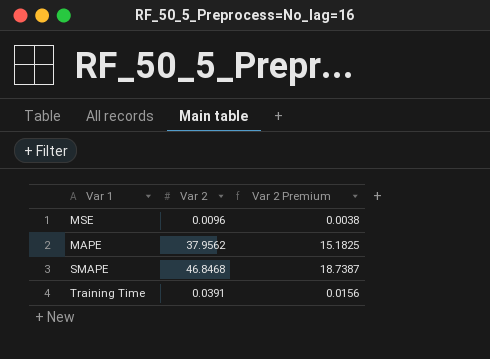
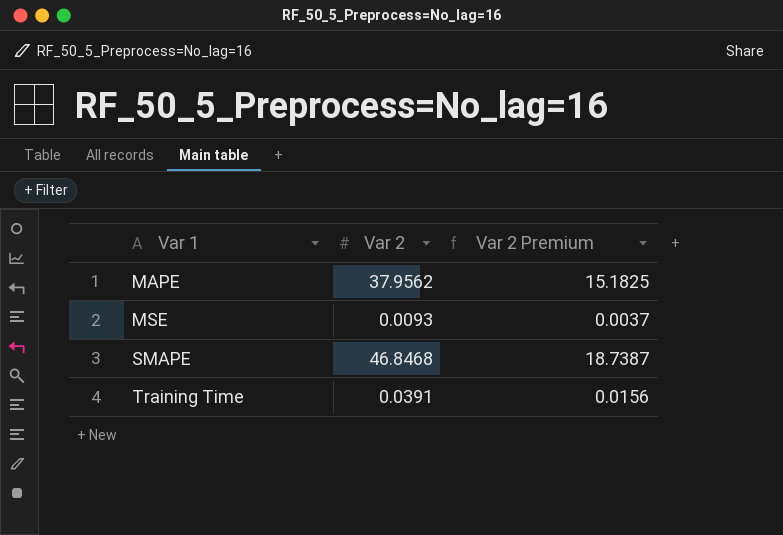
row order: none -> Var 1 ascending
MSE | Var 2: 0.0096 -> 0.0093
MSE | Var 2 Premium: 0.0038 -> 0.0037

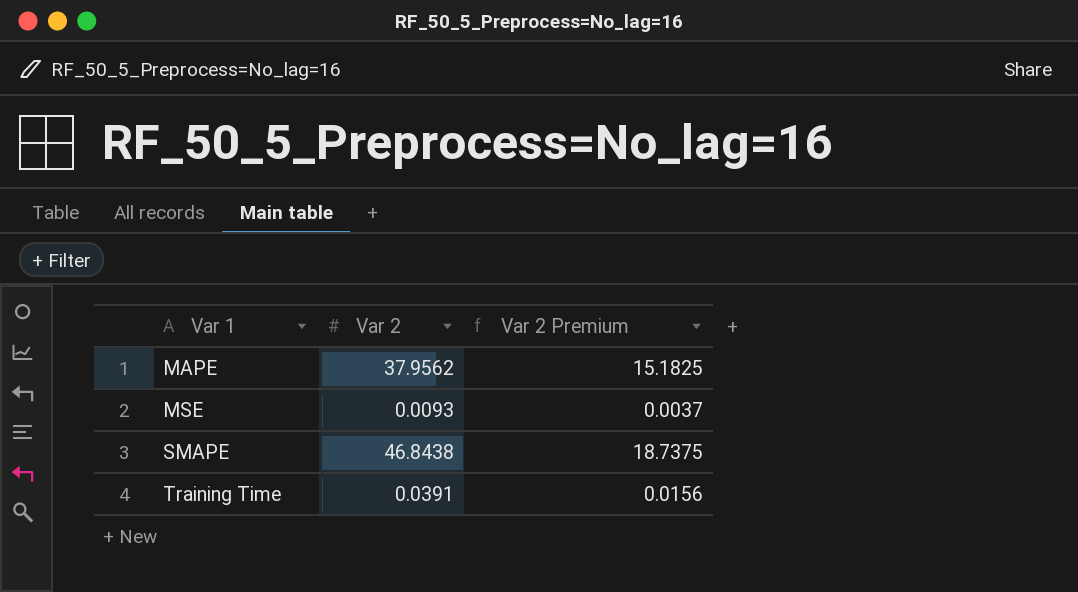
SMAPE | Var 2: 46.8468 -> 46.8438
SMAPE | Var 2 Premium: 18.7387 -> 18.7375

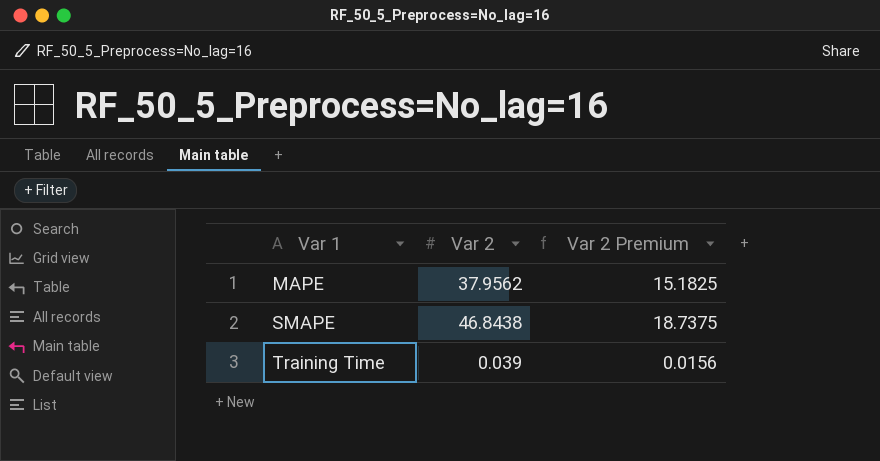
row MSE: 0.0093 | 0.0037 -> none
Training Time | Var 2: 0.0391 -> 0.039

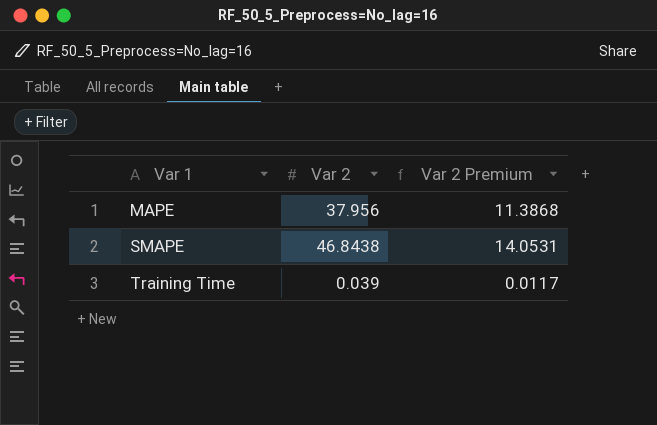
column Var 2 Premium | formula: [Var 2] * 0.4 -> [Var 2] * 0.3
MAPE | Var 2: 37.9562 -> 37.956

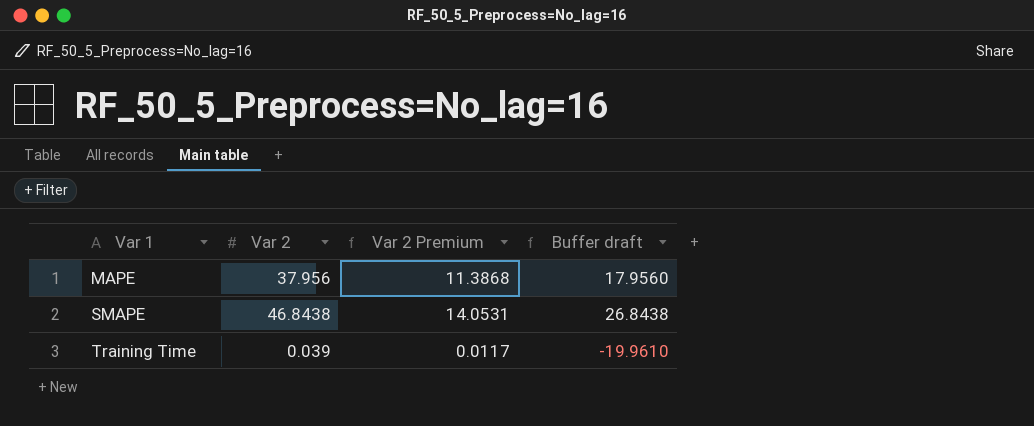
column Buffer draft | formula: none -> [Var 2] - 20

